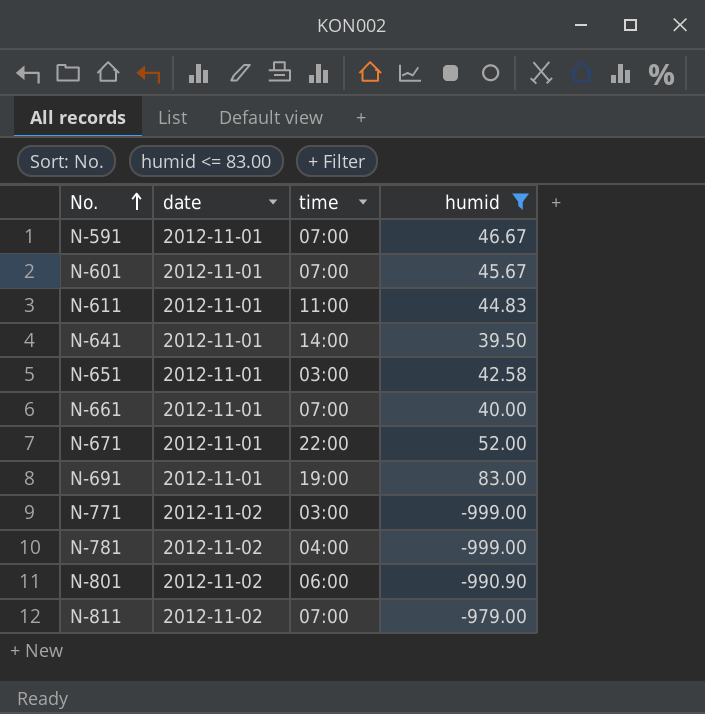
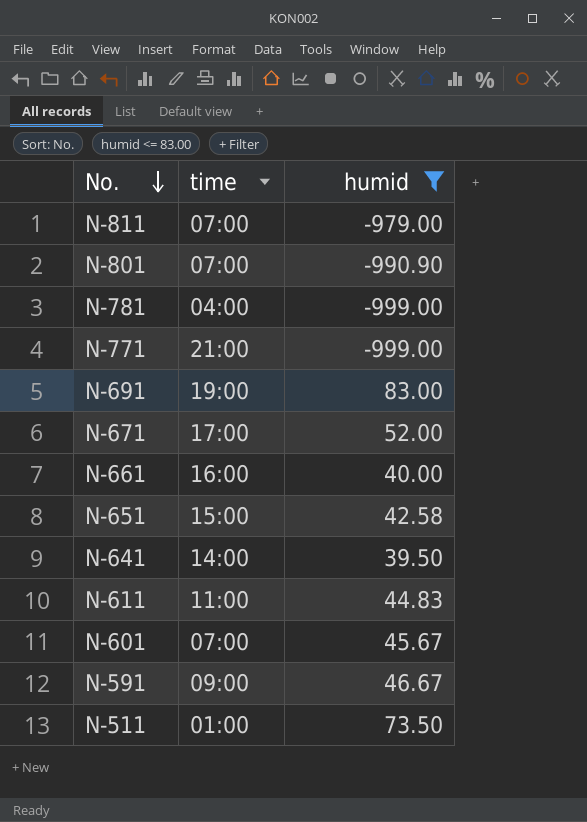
row order: No. ascending -> No. descending
column date | position: 2 -> none
N-801 | time: 06:00 -> 07:00
N-771 | time: 03:00 -> 21:00
N-671 | time: 22:00 -> 17:00
N-661 | time: 07:00 -> 16:00
N-651 | time: 03:00 -> 15:00
N-591 | time: 07:00 -> 09:00
row N-511: none -> 01:00 | 73.50

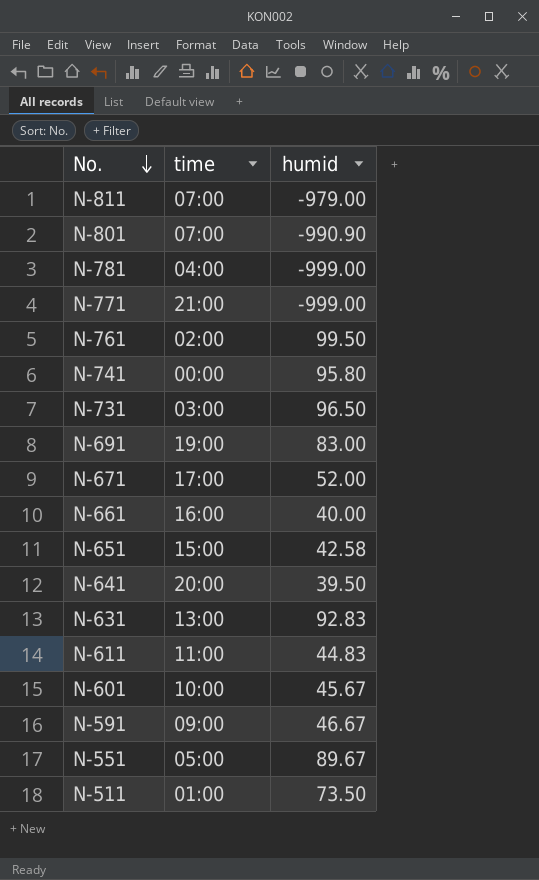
filter: humid <= 83.00 -> none
N-641 | time: 14:00 -> 20:00
N-601 | time: 07:00 -> 10:00

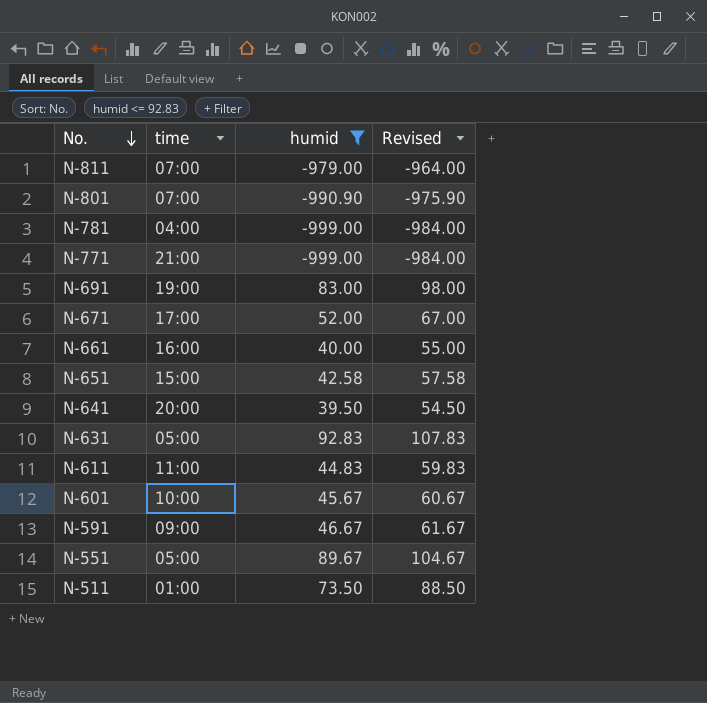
filter: none -> humid <= 92.83
column Revised | formula: none -> [humid] + 15
N-631 | time: 13:00 -> 05:00

